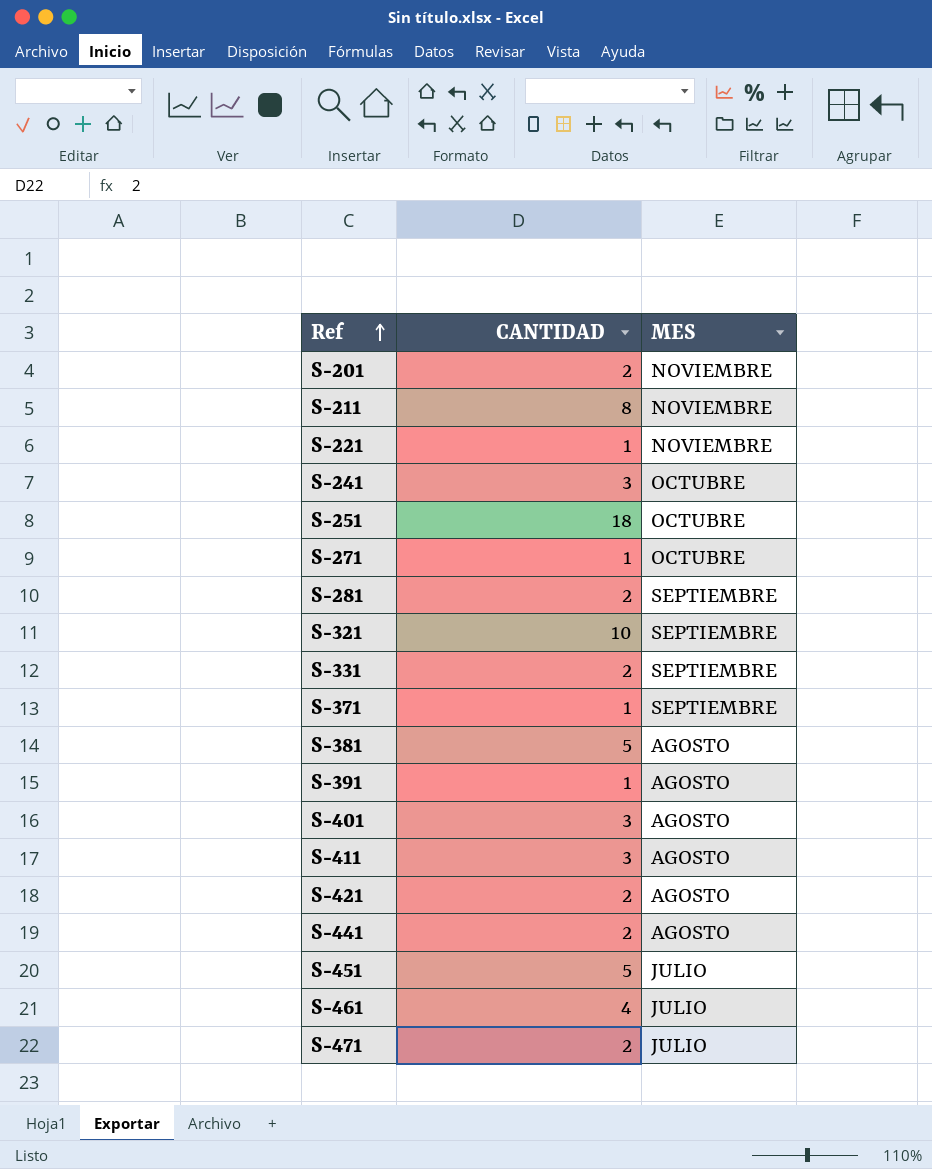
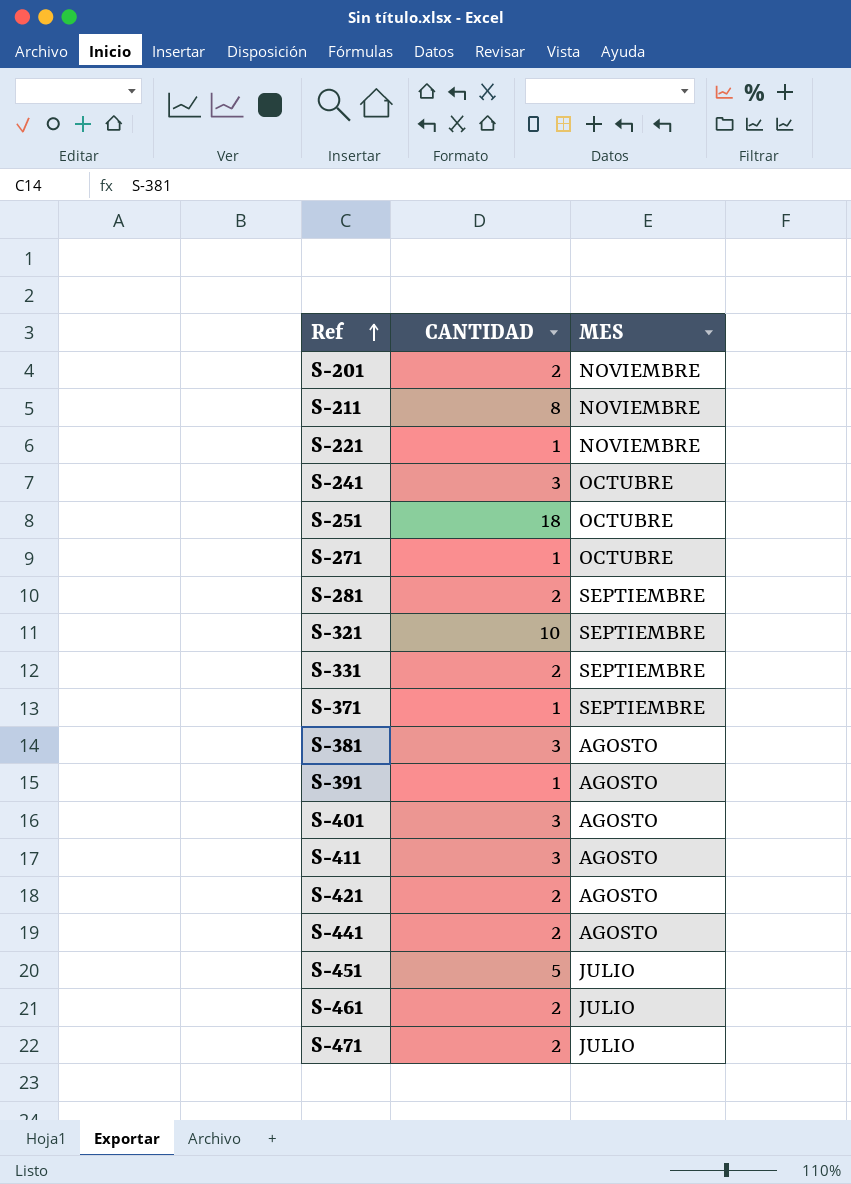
S-381 | CANTIDAD: 5 -> 3
S-461 | CANTIDAD: 4 -> 2

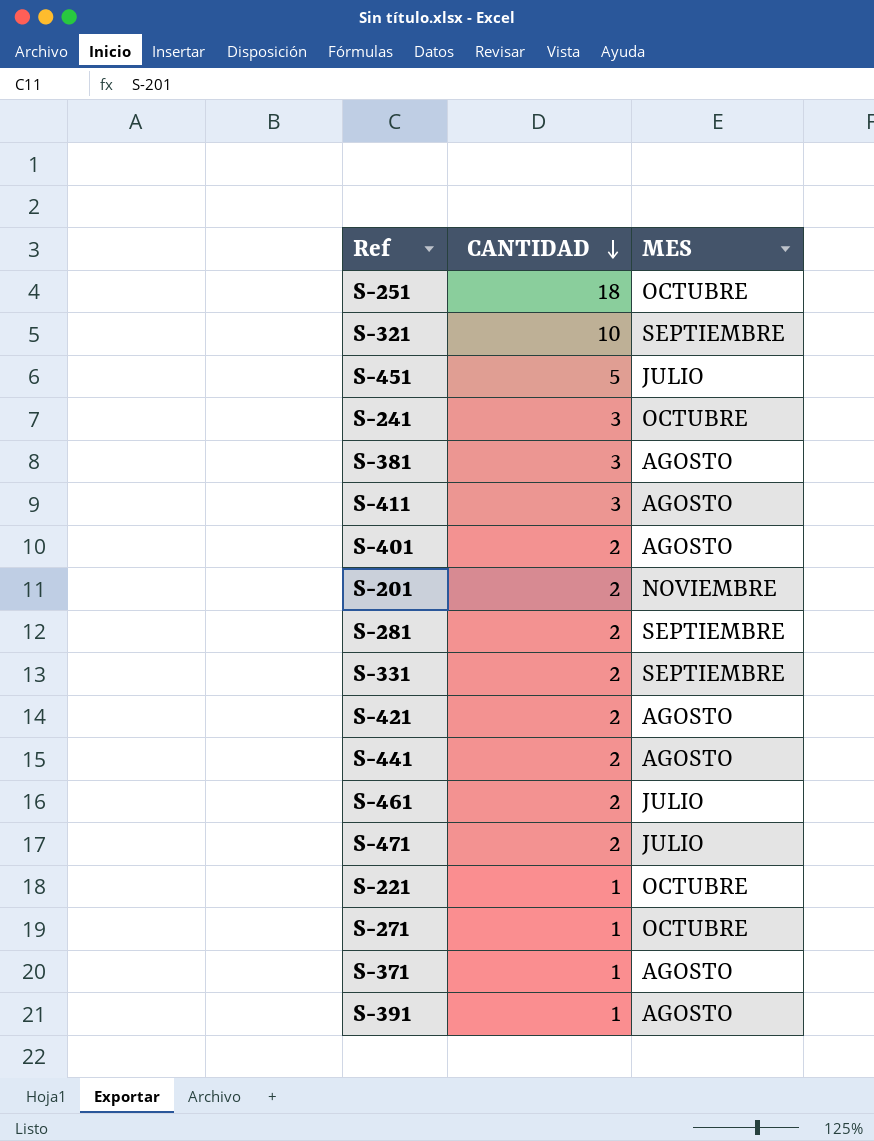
row order: Ref ascending -> CANTIDAD descending
row S-211: 8 | NOVIEMBRE -> none
S-401 | CANTIDAD: 3 -> 2
S-221 | MES: NOVIEMBRE -> OCTUBRE
S-371 | MES: SEPTIEMBRE -> AGOSTO

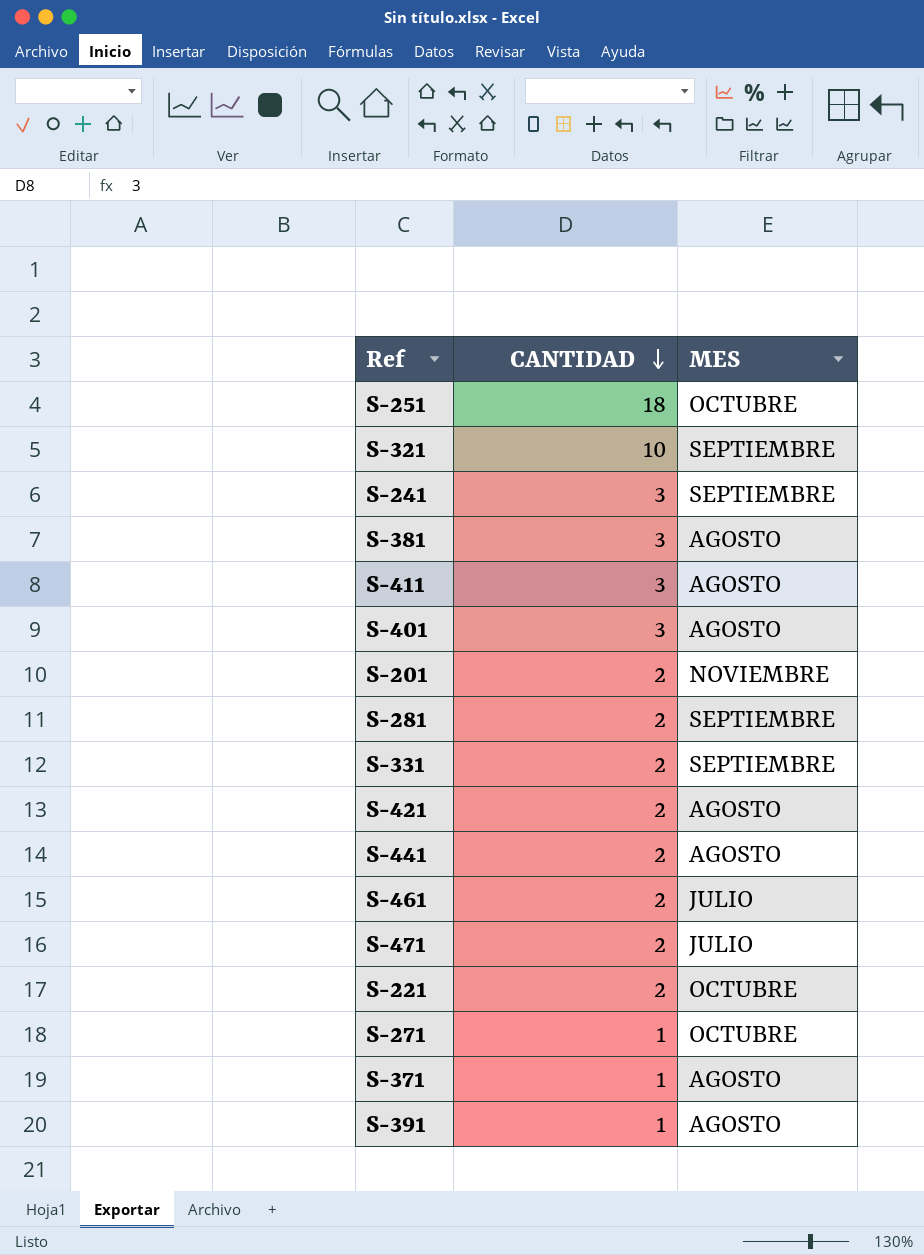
row S-451: 5 | JULIO -> none
S-241 | MES: OCTUBRE -> SEPTIEMBRE
S-401 | CANTIDAD: 2 -> 3
S-221 | CANTIDAD: 1 -> 2

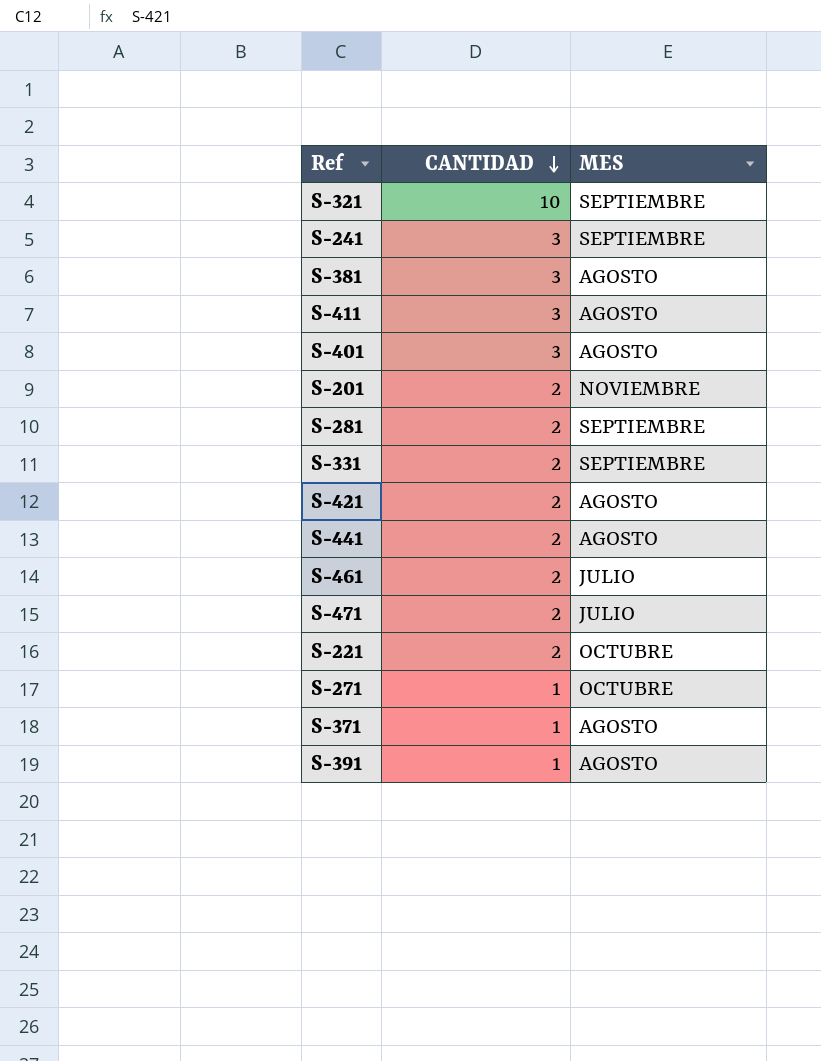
row S-251: 18 | OCTUBRE -> none

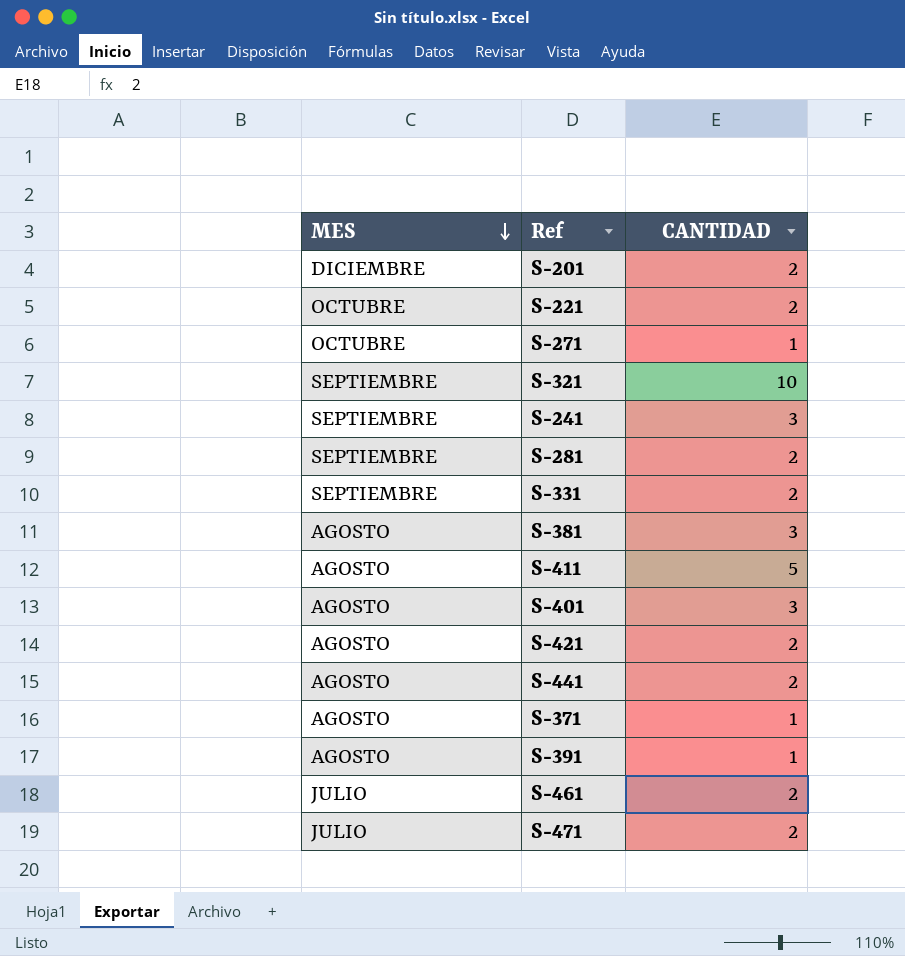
row order: CANTIDAD descending -> MES descending
column MES | position: 3 -> 1
S-201 | MES: NOVIEMBRE -> DICIEMBRE
S-411 | CANTIDAD: 3 -> 5

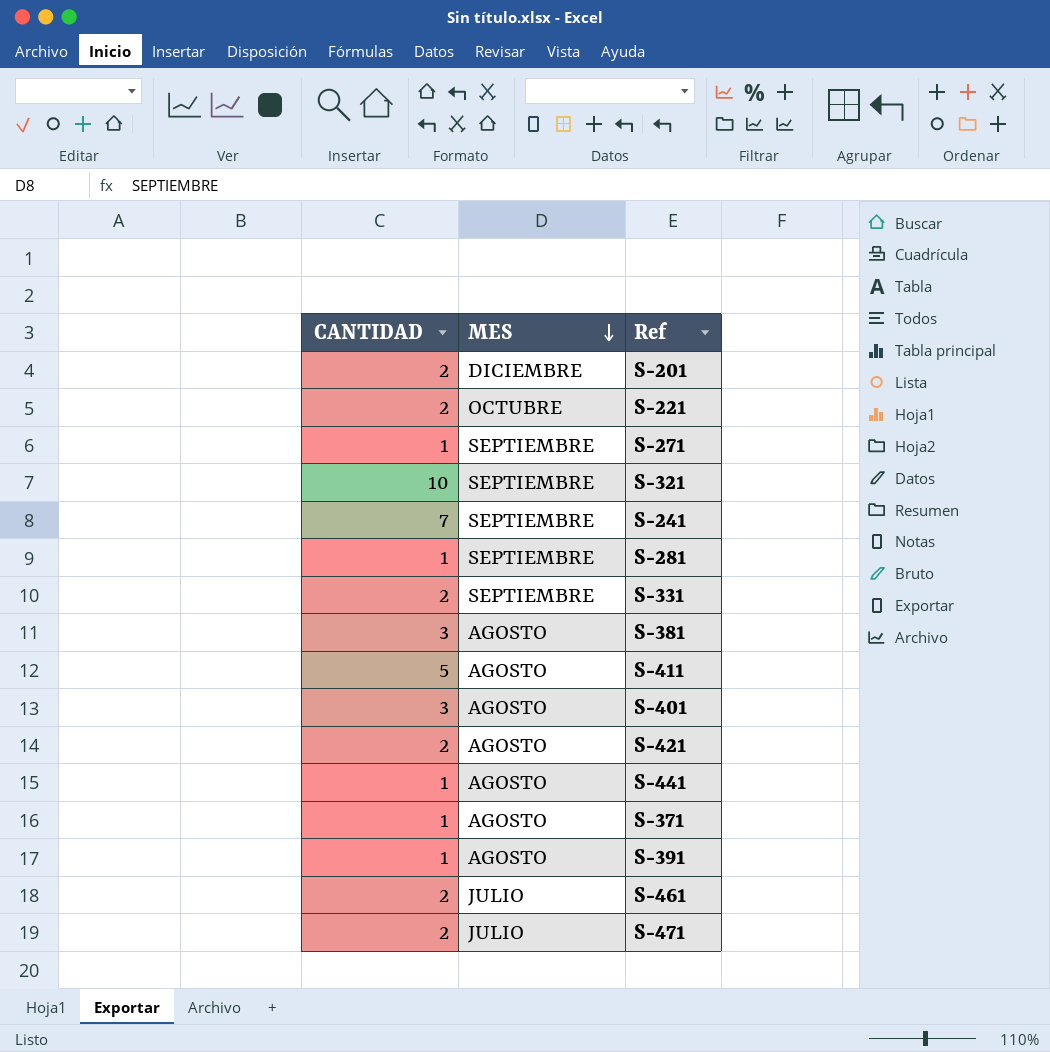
column CANTIDAD | position: 3 -> 1
S-271 | MES: OCTUBRE -> SEPTIEMBRE
S-241 | CANTIDAD: 3 -> 7
S-281 | CANTIDAD: 2 -> 1
S-441 | CANTIDAD: 2 -> 1

